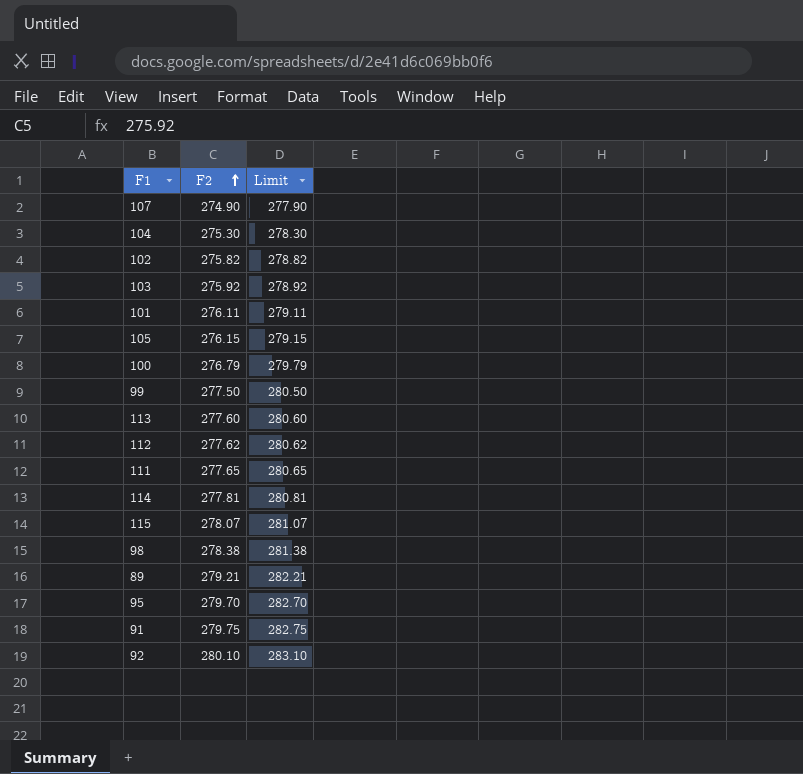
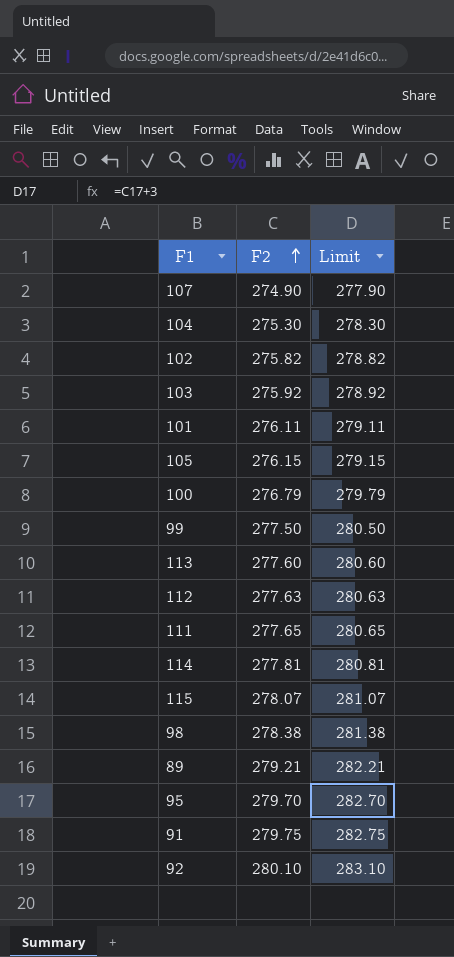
112 | F2: 277.62 -> 277.63
112 | Limit: 280.62 -> 280.63

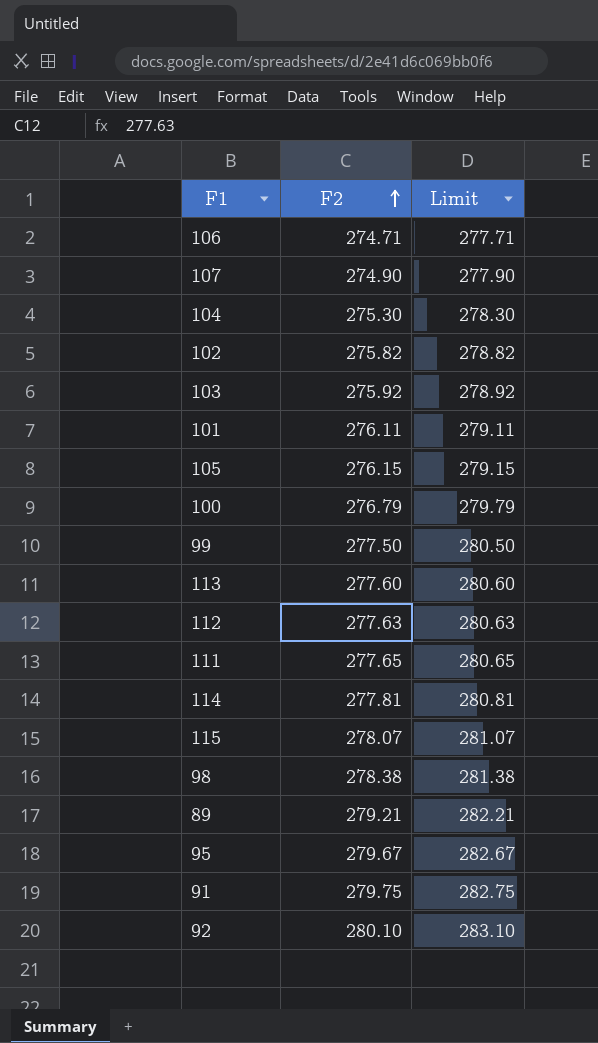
row 106: none -> 274.71 | 277.71
95 | F2: 279.70 -> 279.67
95 | Limit: 282.70 -> 282.67

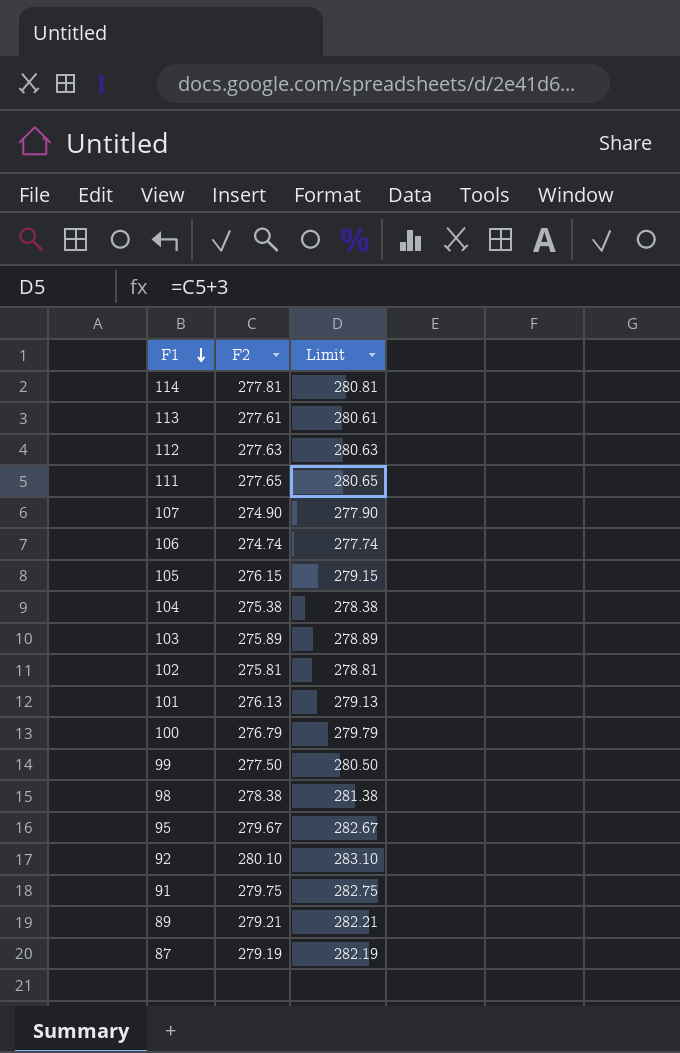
row order: F2 ascending -> F1 descending
row 115: 278.07 | 281.07 -> none
113 | F2: 277.60 -> 277.61
113 | Limit: 280.60 -> 280.61
106 | F2: 274.71 -> 274.74
106 | Limit: 277.71 -> 277.74
104 | F2: 275.30 -> 275.38
104 | Limit: 278.30 -> 278.38
103 | F2: 275.92 -> 275.89
103 | Limit: 278.92 -> 278.89
102 | F2: 275.82 -> 275.81
102 | Limit: 278.82 -> 278.81
101 | F2: 276.11 -> 276.13
101 | Limit: 279.11 -> 279.13
row 87: none -> 279.19 | 282.19

